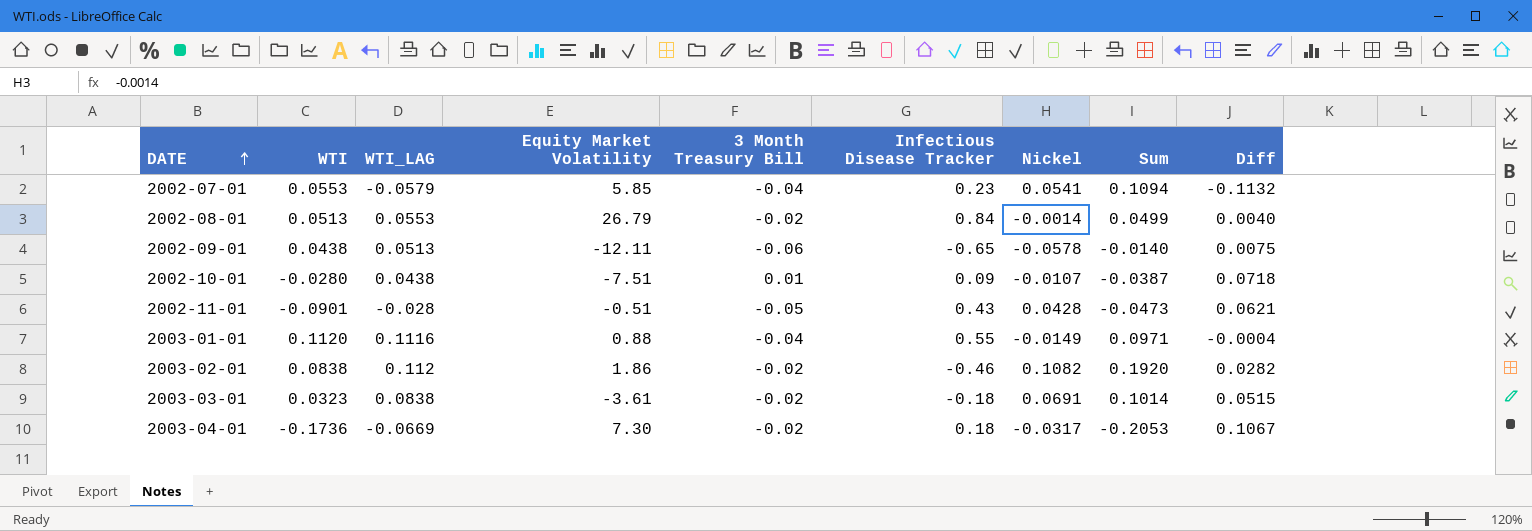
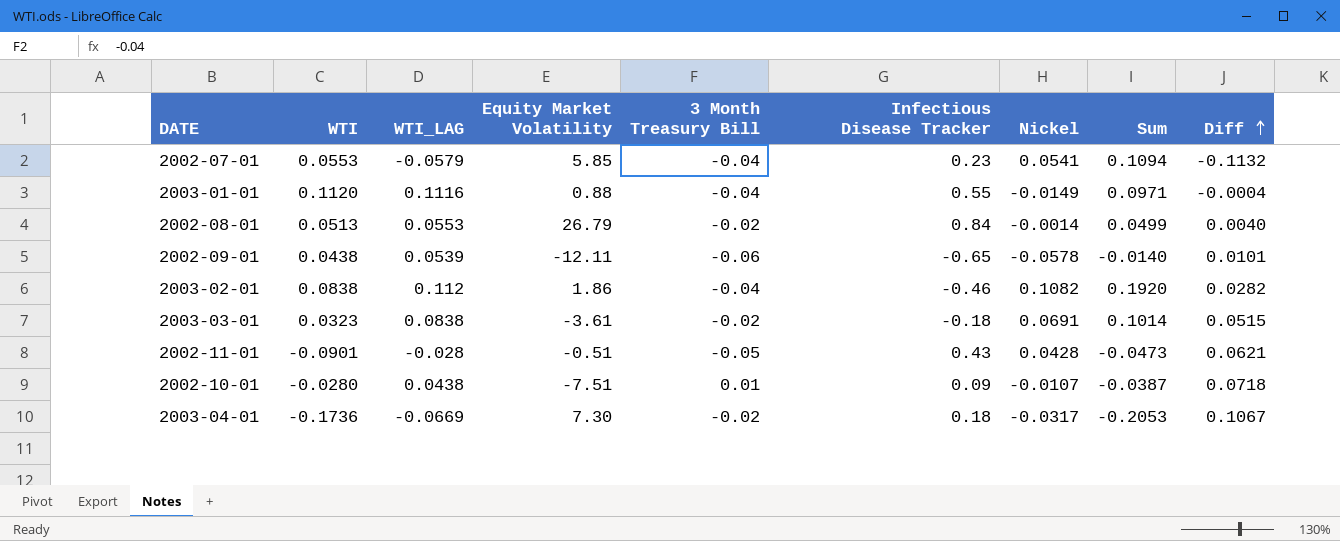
row order: DATE ascending -> Diff ascending
2002-09-01 | WTI_LAG: 0.0513 -> 0.0539
2002-09-01 | Diff: 0.0075 -> 0.0101
2003-02-01 | 3 Month Treasury Bill: -0.02 -> -0.04

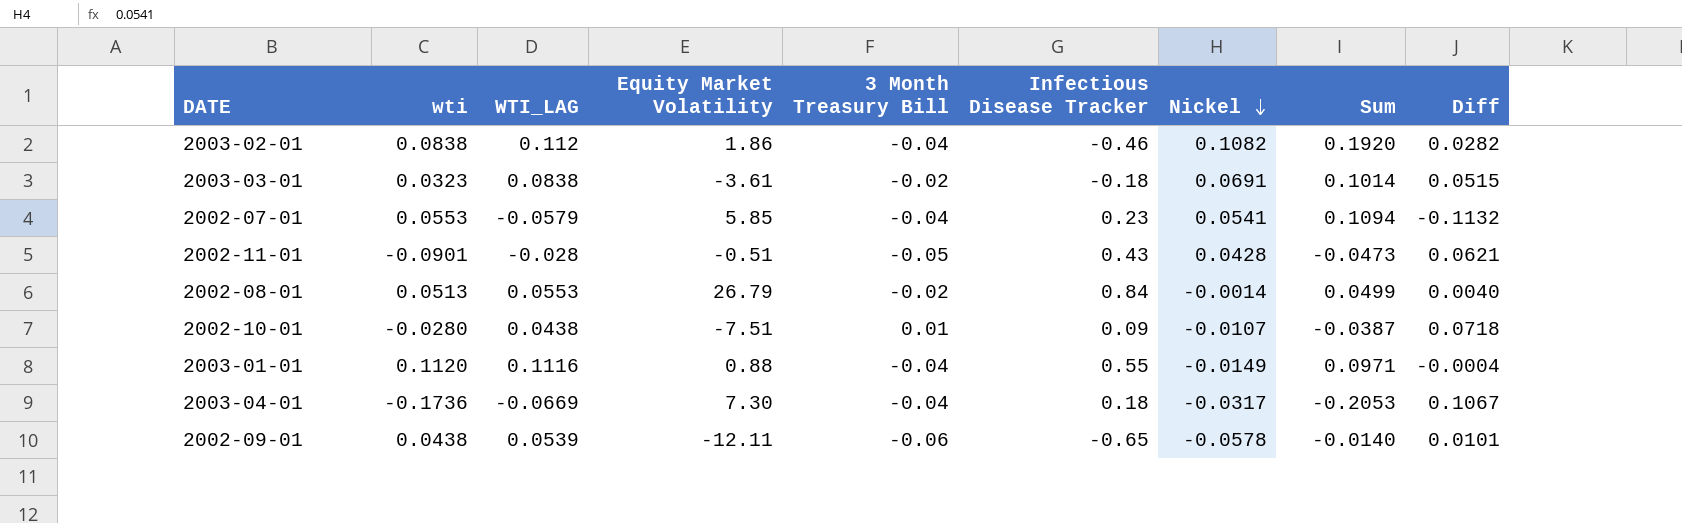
row order: Diff ascending -> Nickel descending
column name: WTI -> wti
2003-04-01 | 3 Month Treasury Bill: -0.02 -> -0.04

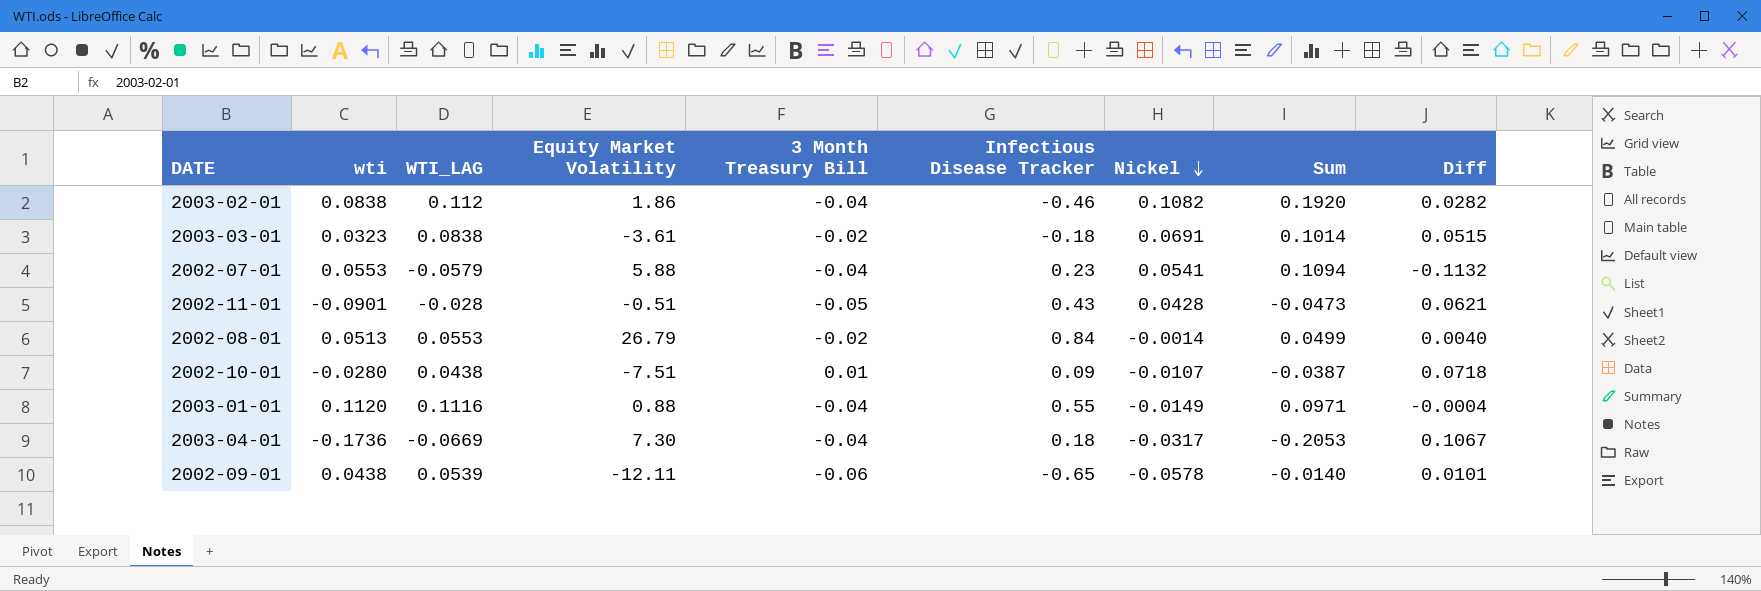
2002-07-01 | Equity Market Volatility: 5.85 -> 5.88

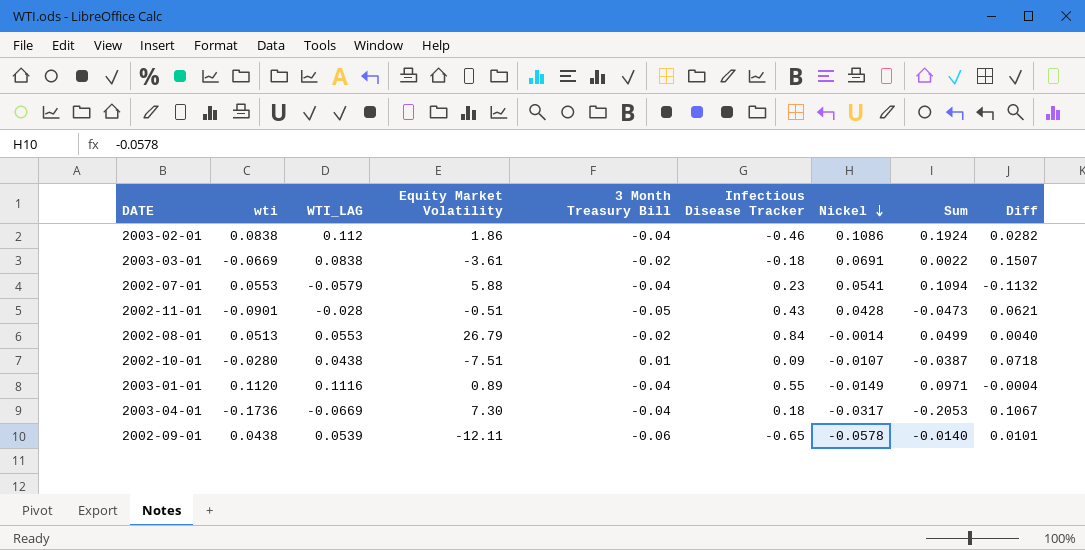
2003-02-01 | Nickel: 0.1082 -> 0.1086
2003-02-01 | Sum: 0.1920 -> 0.1924
2003-03-01 | wti: 0.0323 -> -0.0669
2003-03-01 | Sum: 0.1014 -> 0.0022
2003-03-01 | Diff: 0.0515 -> 0.1507
2003-01-01 | Equity Market Volatility: 0.88 -> 0.89

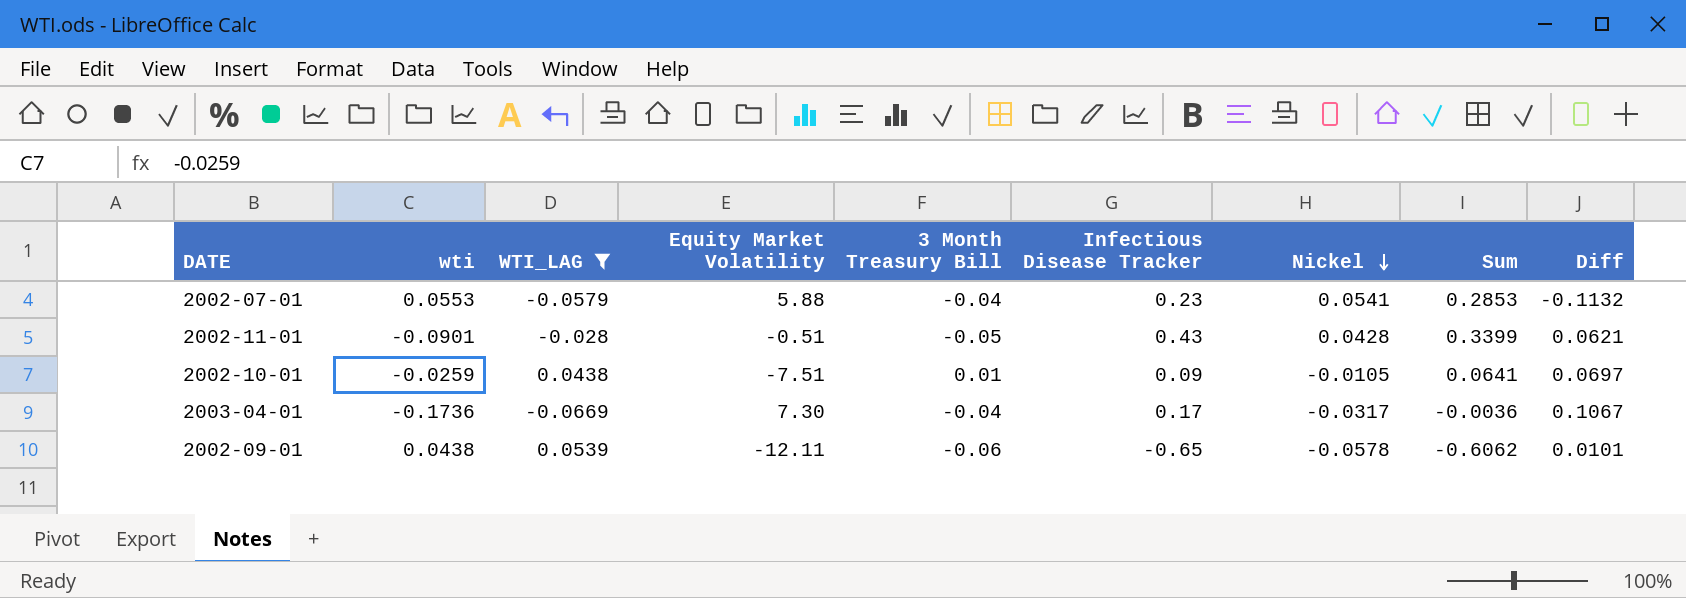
filter: none -> WTI_LAG <= 0.0539
column Sum | formula: [wti] + [Nickel] -> [wti] + [Infectious Disease Tracker]
2002-10-01 | wti: -0.0280 -> -0.0259
2002-10-01 | Nickel: -0.0107 -> -0.0105
2002-10-01 | Diff: 0.0718 -> 0.0697
2003-04-01 | Infectious Disease Tracker: 0.18 -> 0.17

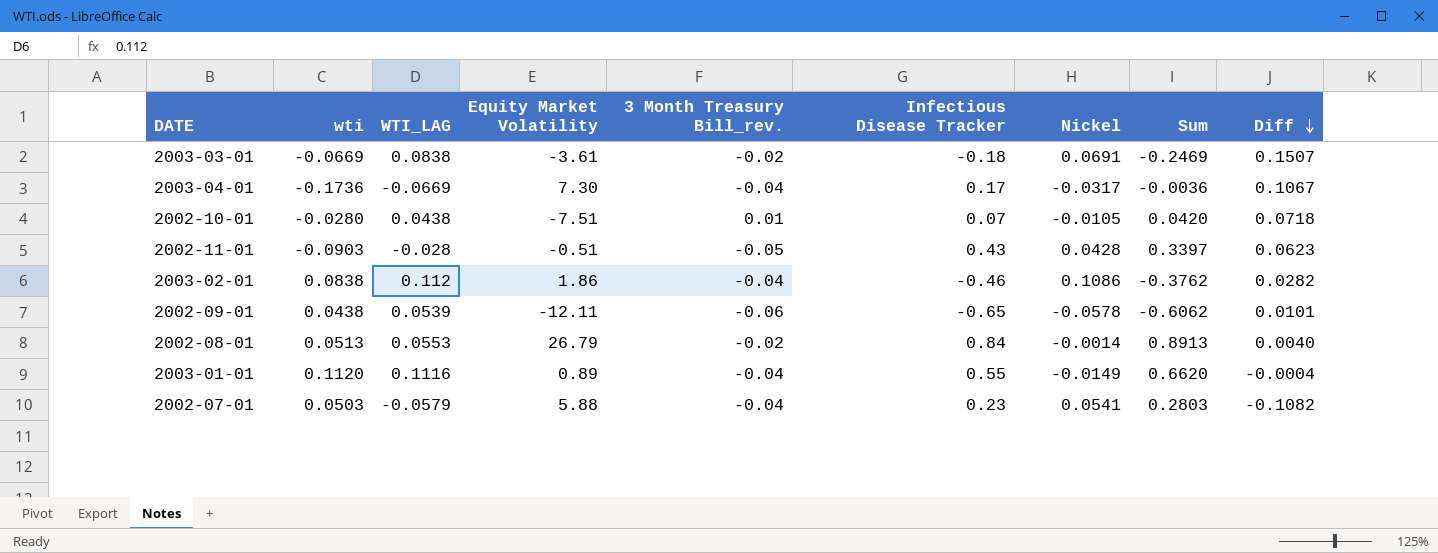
filter: WTI_LAG <= 0.0539 -> none
row order: Nickel descending -> Diff descending
column name: 3 Month Treasury Bill -> 3 Month Treasury Bill_rev.
2002-10-01 | wti: -0.0259 -> -0.0280
2002-10-01 | Infectious Disease Tracker: 0.09 -> 0.07
2002-10-01 | Sum: 0.0641 -> 0.0420
2002-10-01 | Diff: 0.0697 -> 0.0718
2002-11-01 | wti: -0.0901 -> -0.0903
2002-11-01 | Sum: 0.3399 -> 0.3397
2002-11-01 | Diff: 0.0621 -> 0.0623
2002-07-01 | wti: 0.0553 -> 0.0503
2002-07-01 | Sum: 0.2853 -> 0.2803
2002-07-01 | Diff: -0.1132 -> -0.1082

